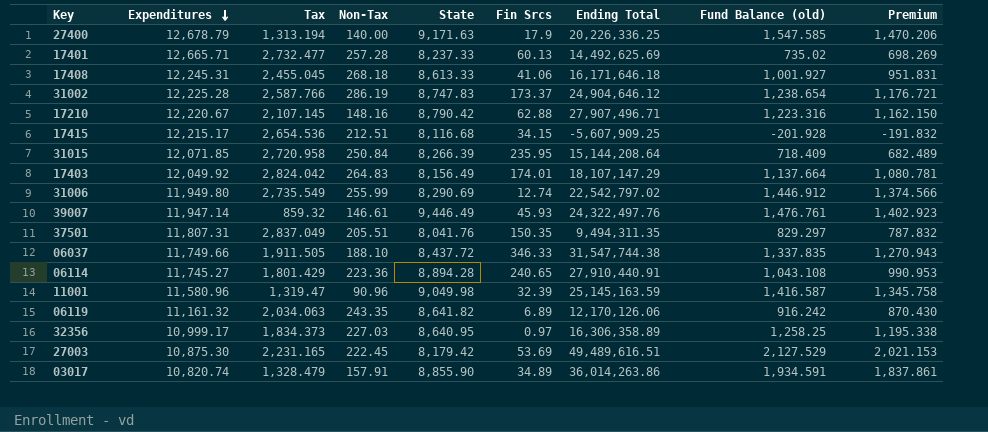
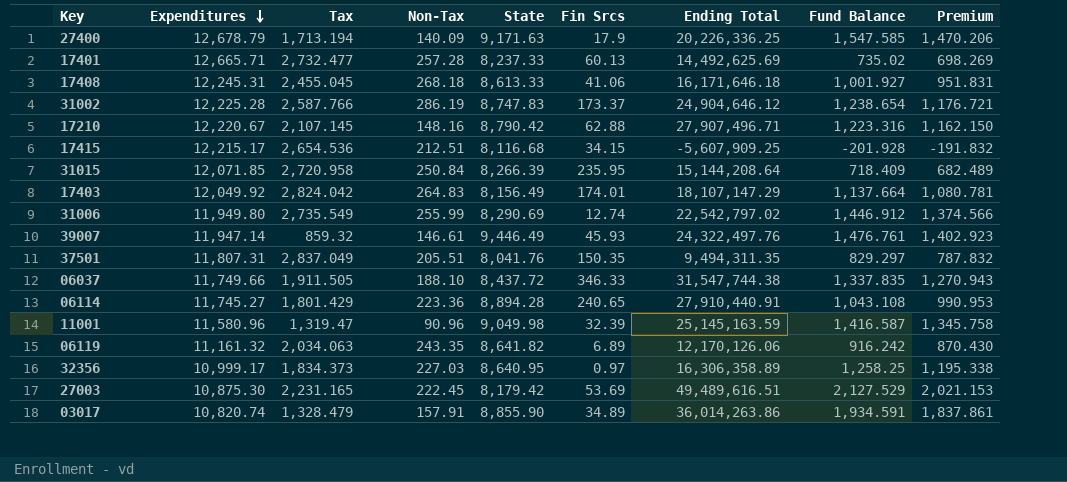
column name: Fund Balance (old) -> Fund Balance
27400 | Tax: 1,313.194 -> 1,713.194
27400 | Non-Tax: 140.00 -> 140.09

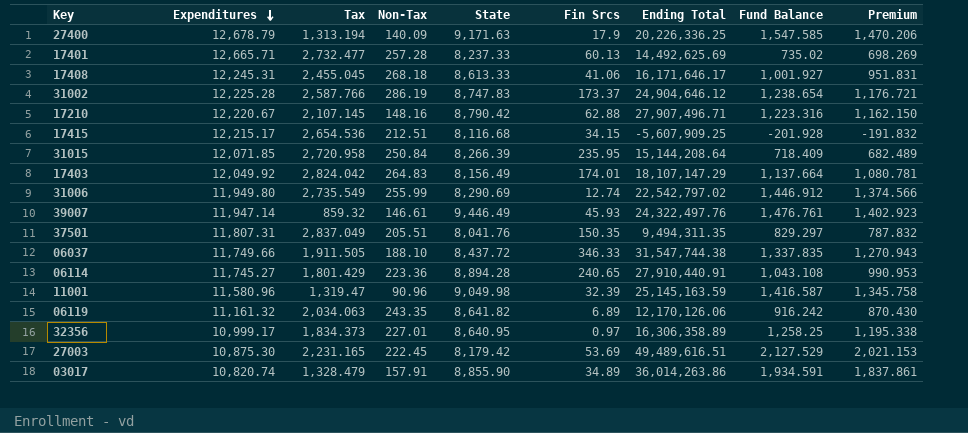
27400 | Tax: 1,713.194 -> 1,313.194
17408 | Ending Total: 16,171,646.18 -> 16,171,646.17
32356 | Non-Tax: 227.03 -> 227.01

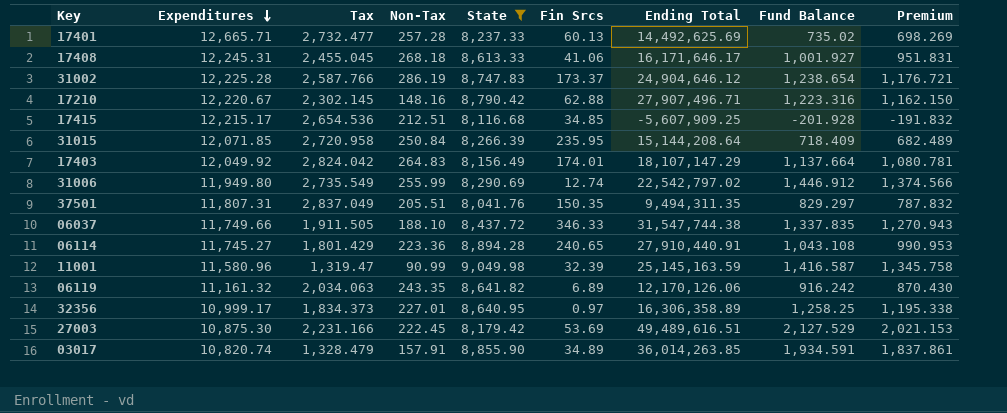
filter: none -> State <= 9,049.98
17210 | Tax: 2,107.145 -> 2,302.145
17415 | Fin Srcs: 34.15 -> 34.85
11001 | Non-Tax: 90.96 -> 90.99
27003 | Tax: 2,231.165 -> 2,231.166
03017 | Ending Total: 36,014,263.86 -> 36,014,263.85

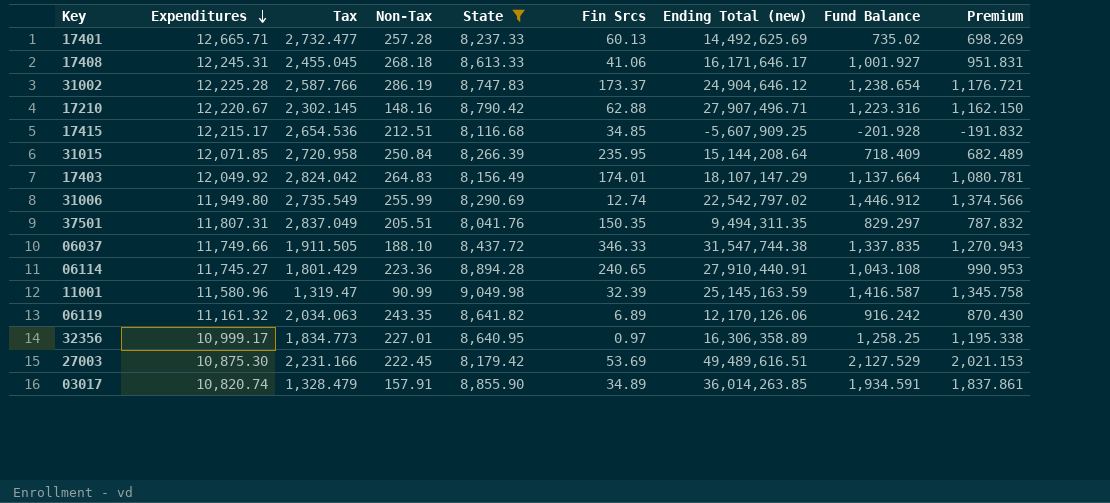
column name: Ending Total -> Ending Total (new)
32356 | Tax: 1,834.373 -> 1,834.773

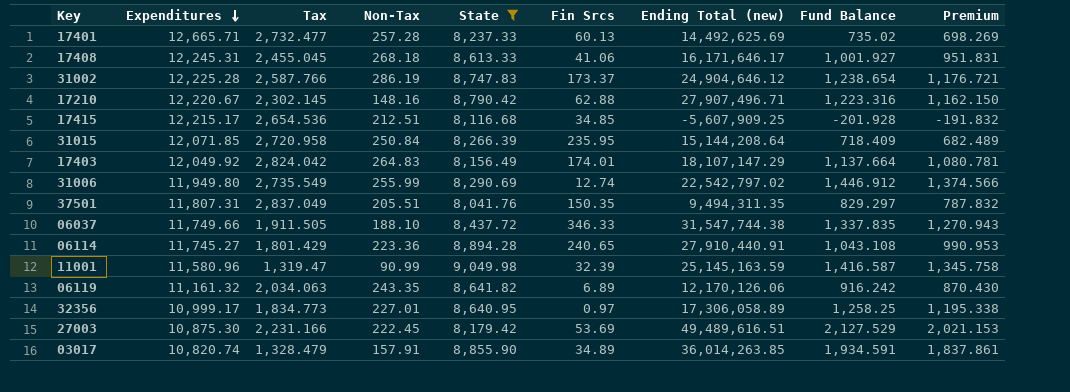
32356 | Ending Total (new): 16,306,358.89 -> 17,306,058.89

